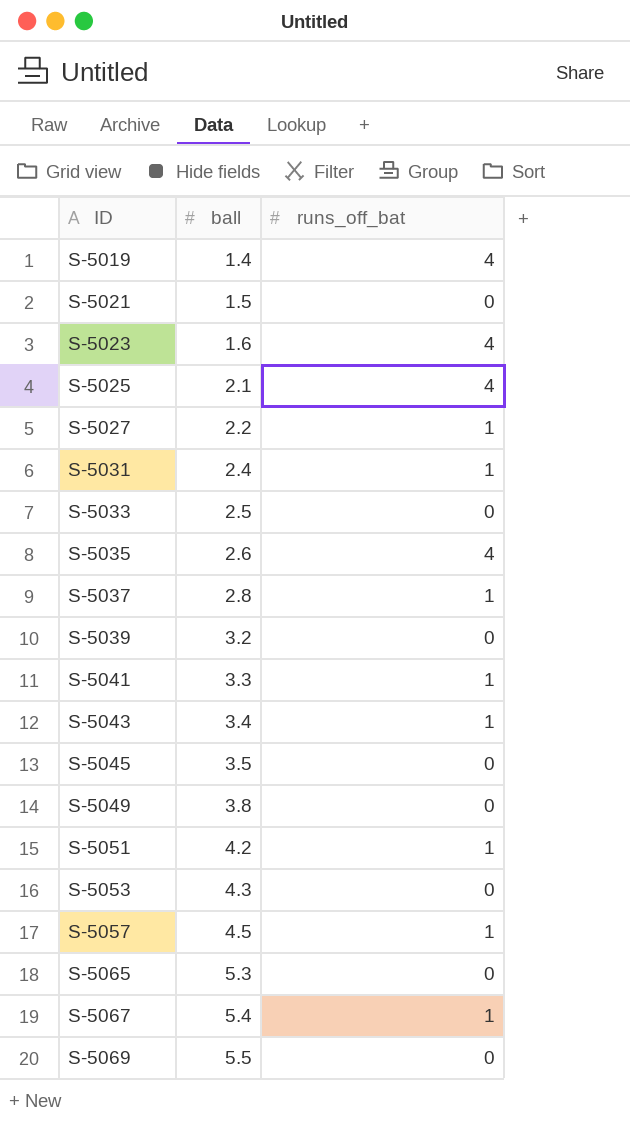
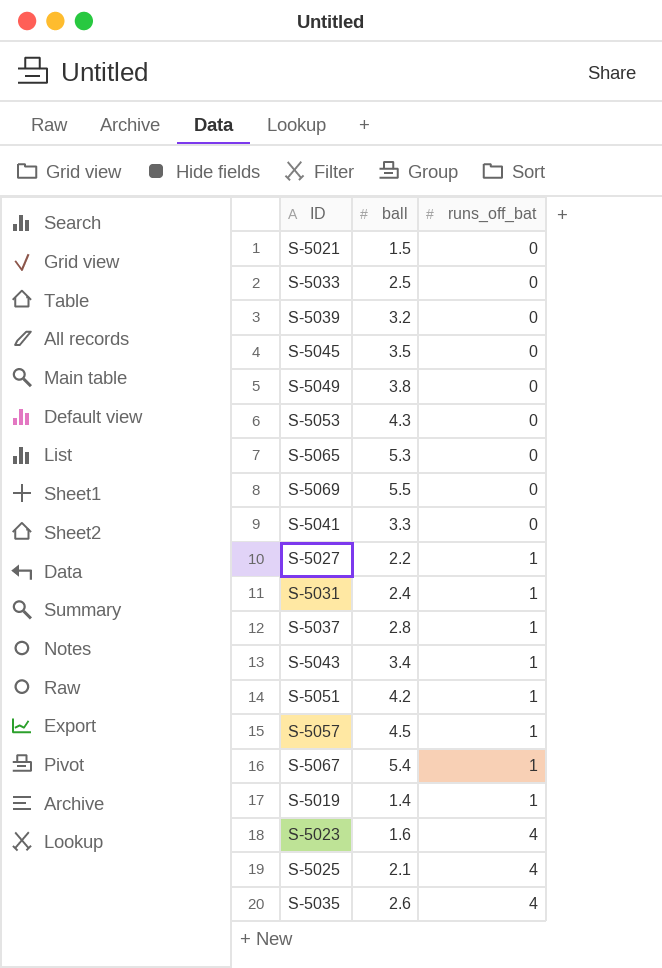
row order: ID ascending -> runs_off_bat ascending
S-5041 | runs_off_bat: 1 -> 0
S-5019 | runs_off_bat: 4 -> 1

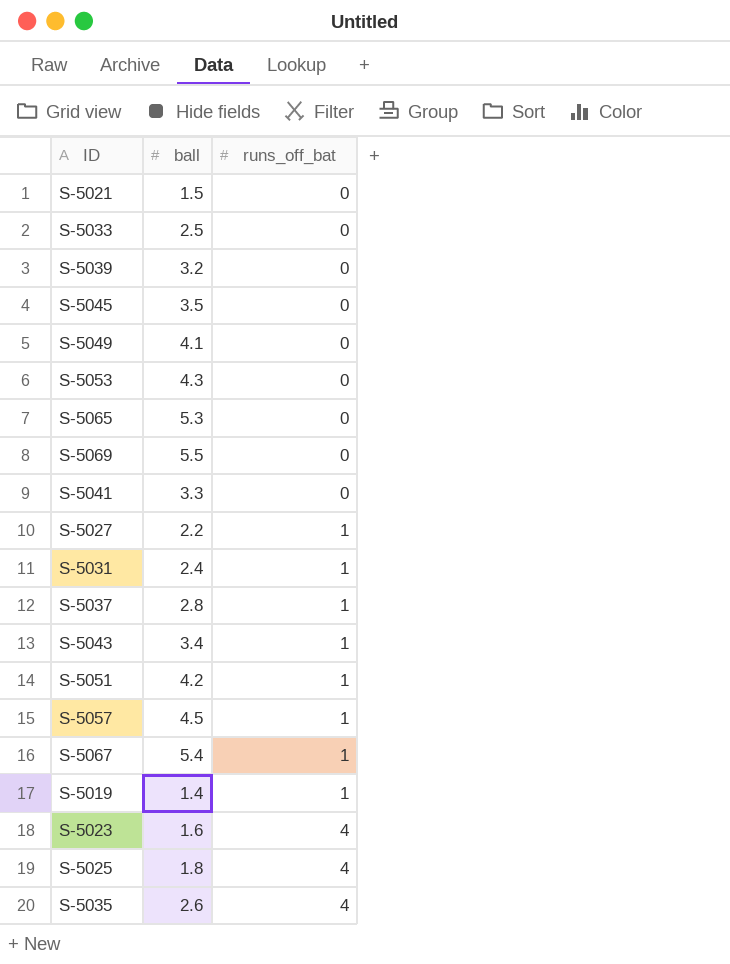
S-5049 | ball: 3.8 -> 4.1
S-5025 | ball: 2.1 -> 1.8

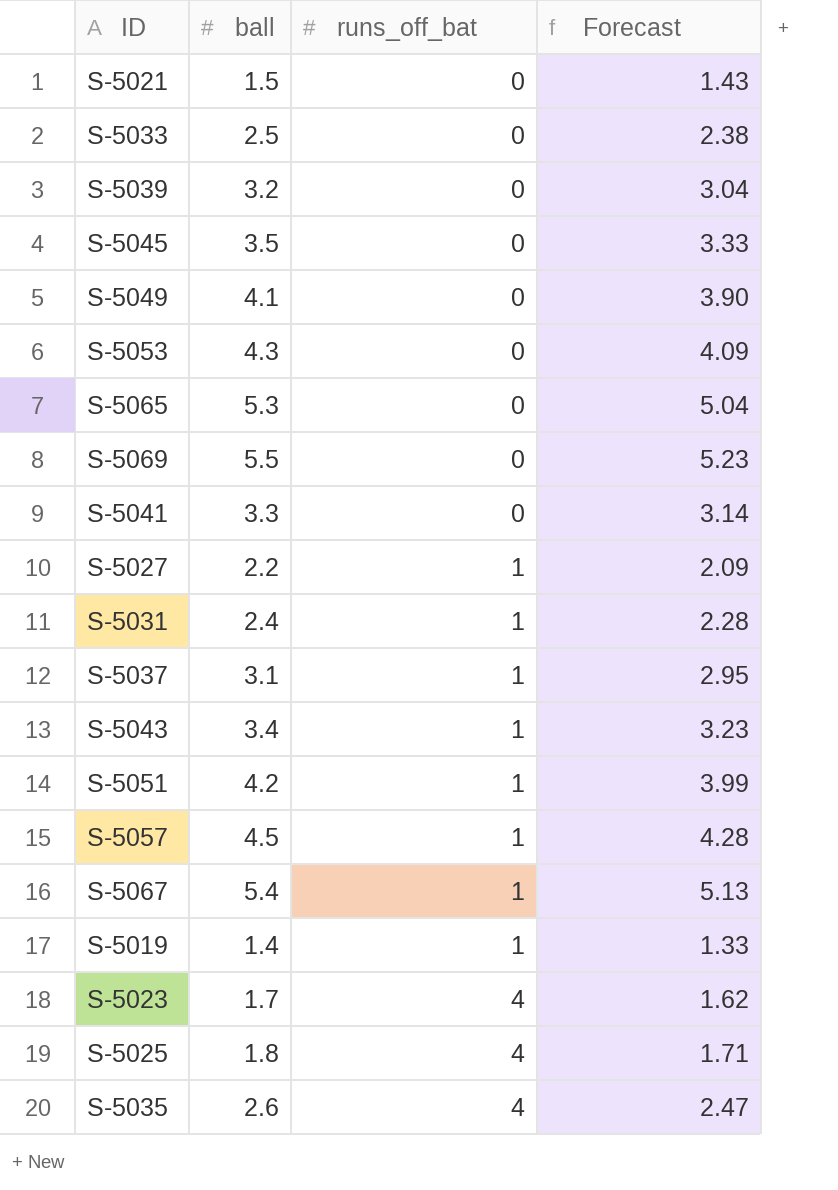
column Forecast | formula: none -> [ball] * 0.95
S-5037 | ball: 2.8 -> 3.1
S-5023 | ball: 1.6 -> 1.7

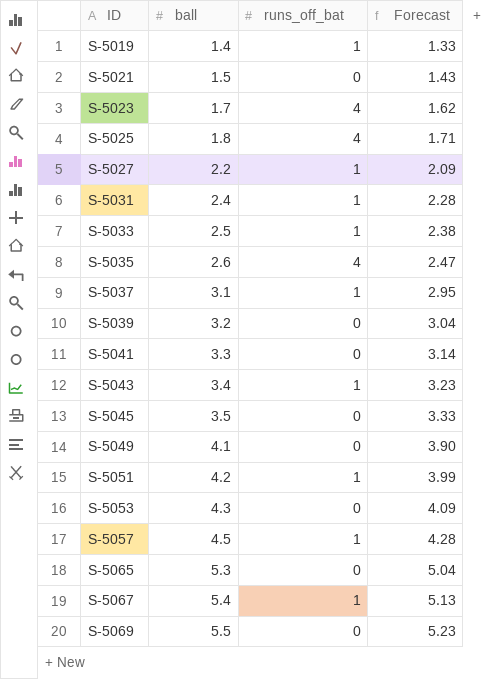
row order: runs_off_bat ascending -> ID ascending
S-5033 | runs_off_bat: 0 -> 1

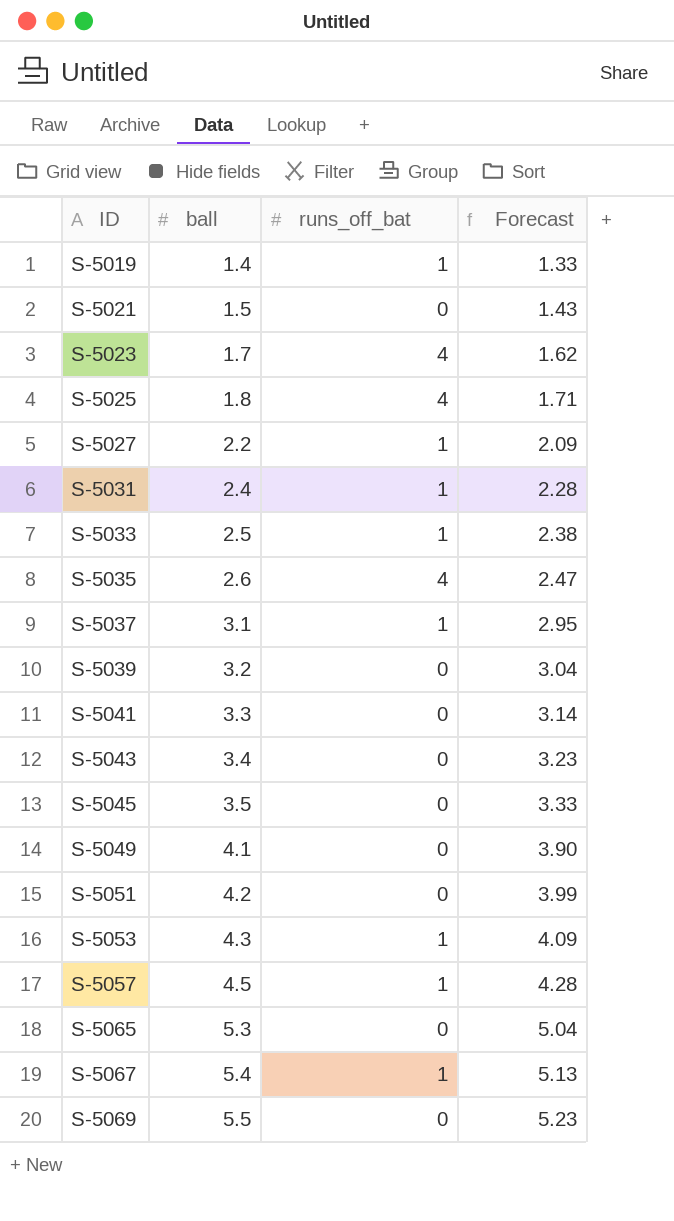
S-5043 | runs_off_bat: 1 -> 0
S-5051 | runs_off_bat: 1 -> 0
S-5053 | runs_off_bat: 0 -> 1

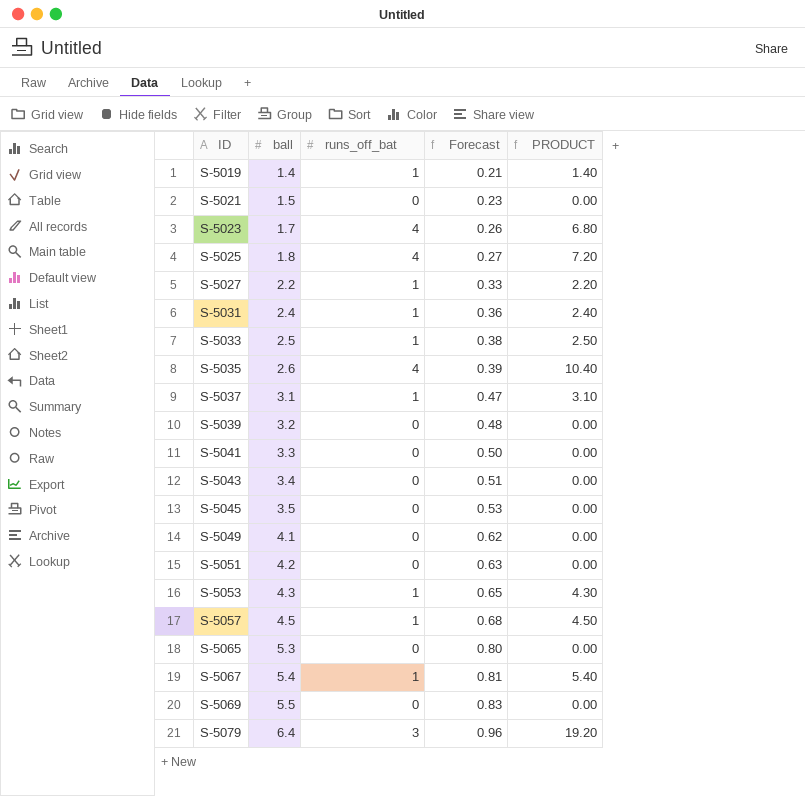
column Forecast | formula: [ball] * 0.95 -> [ball] * 0.15
column PRODUCT | formula: none -> [ball] * [runs_off_bat]
row S-5079: none -> 6.4 | 3 | 0.96 | 19.20

